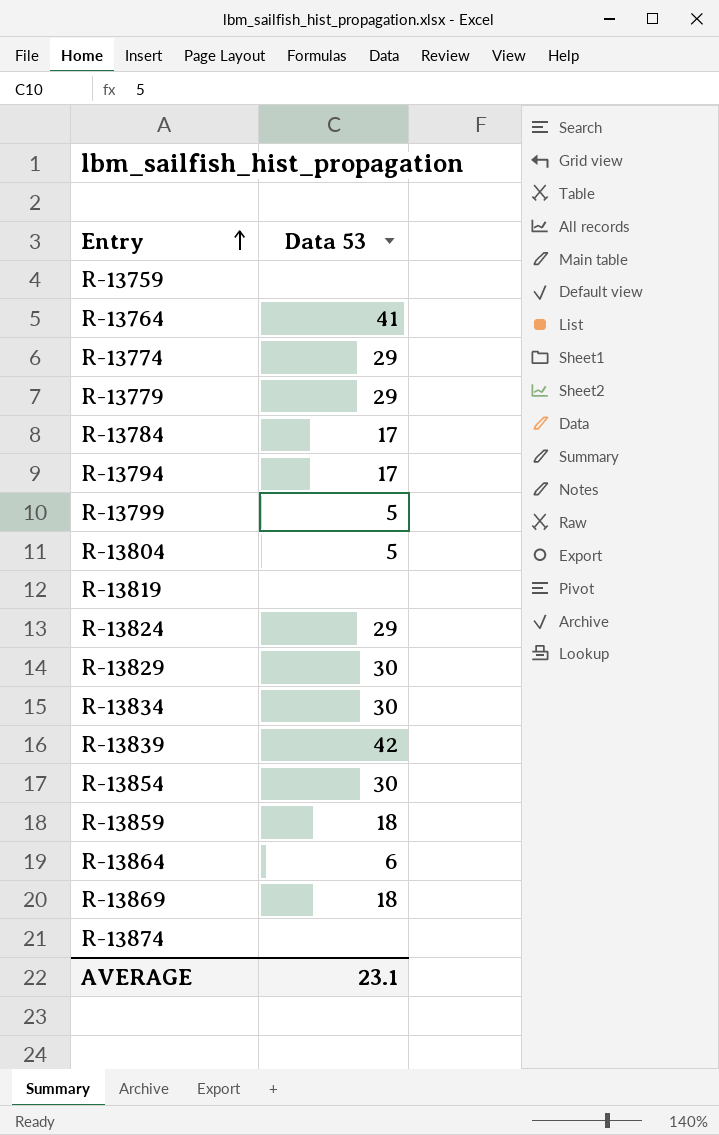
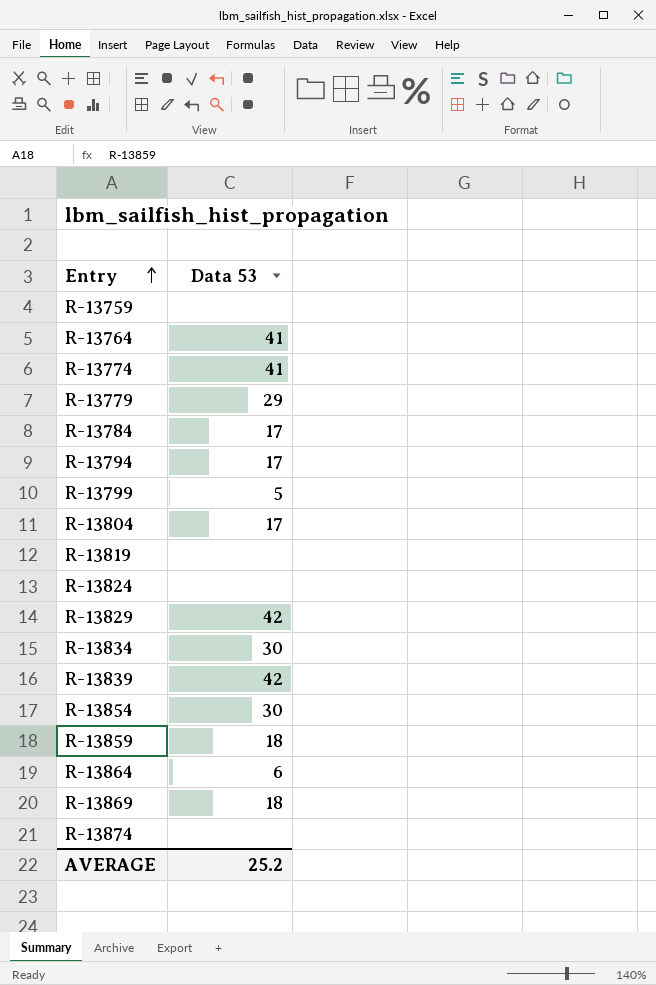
R-13774 | Data 53: 29 -> 41
R-13804 | Data 53: 5 -> 17
R-13824 | Data 53: 29 -> none
R-13829 | Data 53: 30 -> 42
AVERAGE | Data 53: 23.1 -> 25.2

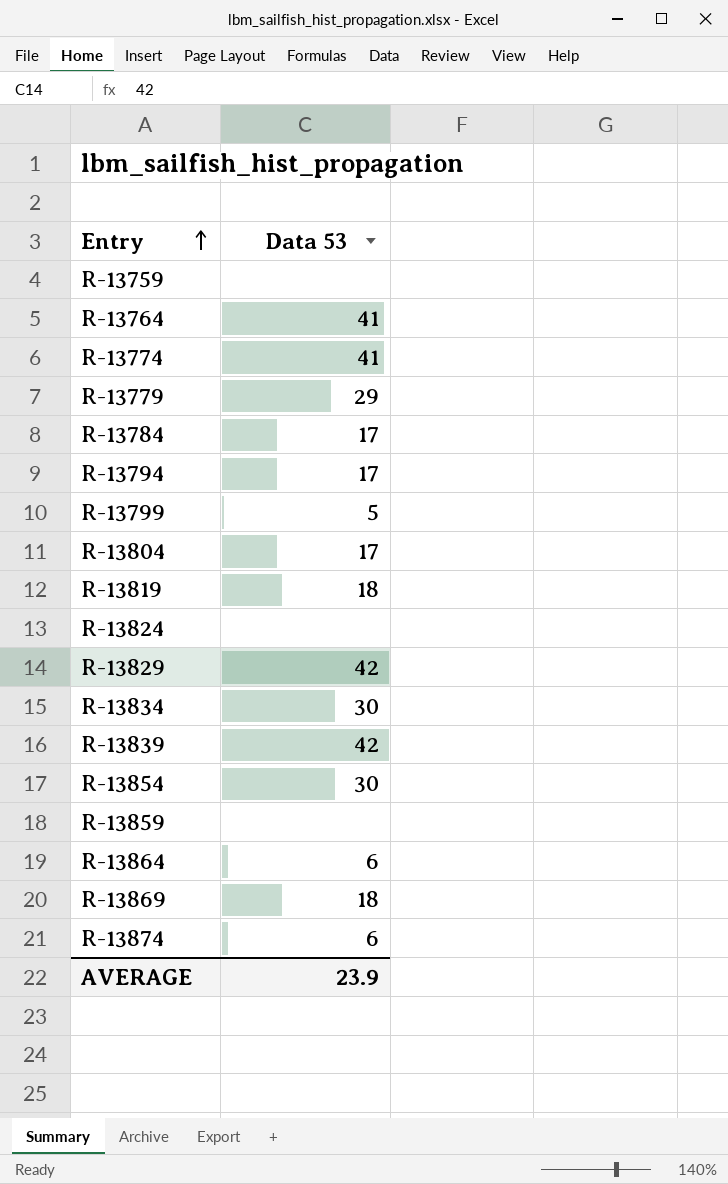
R-13819 | Data 53: none -> 18
R-13859 | Data 53: 18 -> none
R-13874 | Data 53: none -> 6
AVERAGE | Data 53: 25.2 -> 23.9

